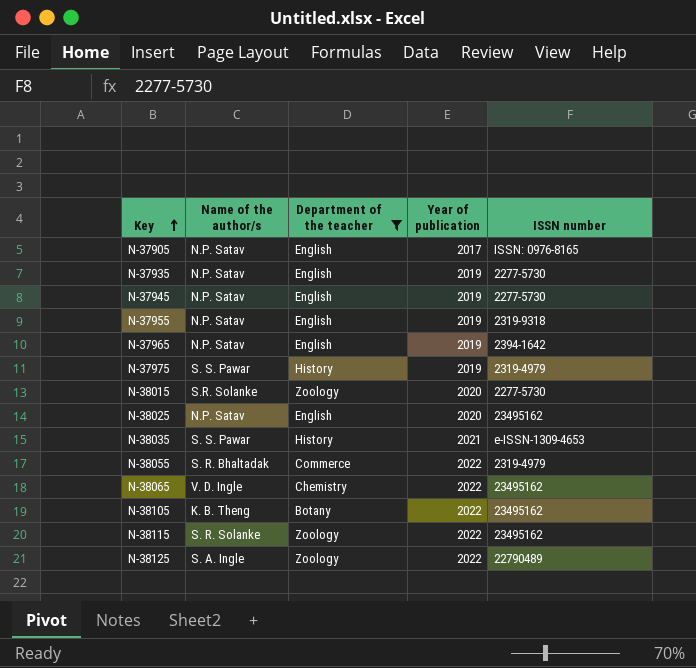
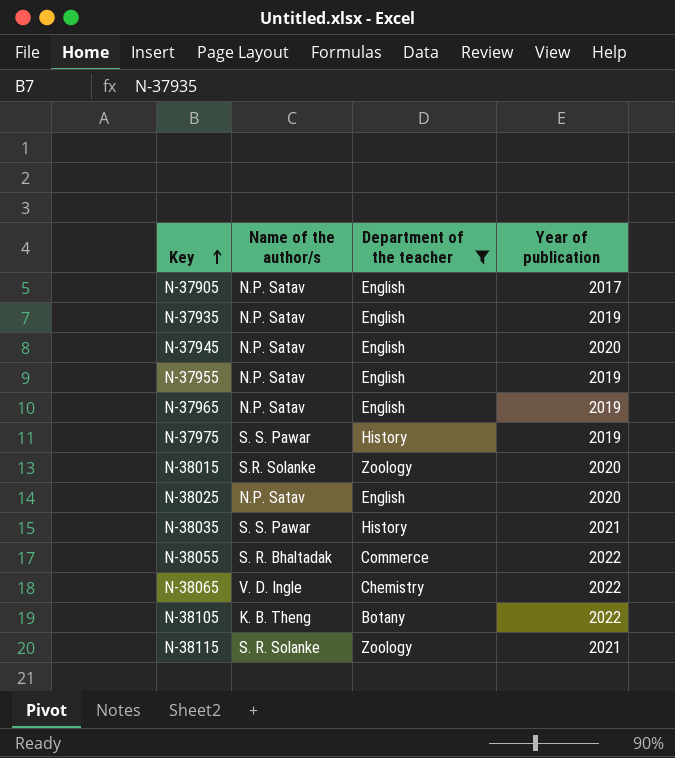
column ISSN number | position: 5 -> none
row N-38125: S. A. Ingle | Zoology | 2022 | 22790489 -> none
N-37945 | Year of publication: 2019 -> 2020
N-38115 | Year of publication: 2022 -> 2021

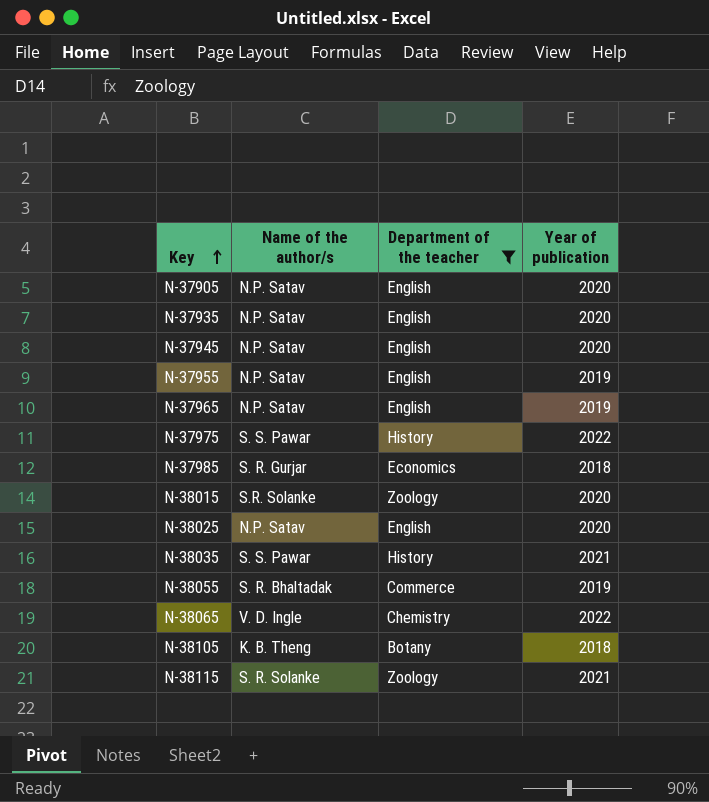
N-37905 | Year of publication: 2017 -> 2020
N-37935 | Year of publication: 2019 -> 2020
N-37975 | Year of publication: 2019 -> 2022
row N-37985: none -> S. R. Gurjar | Economics | 2018
N-38055 | Year of publication: 2022 -> 2019
N-38105 | Year of publication: 2022 -> 2018

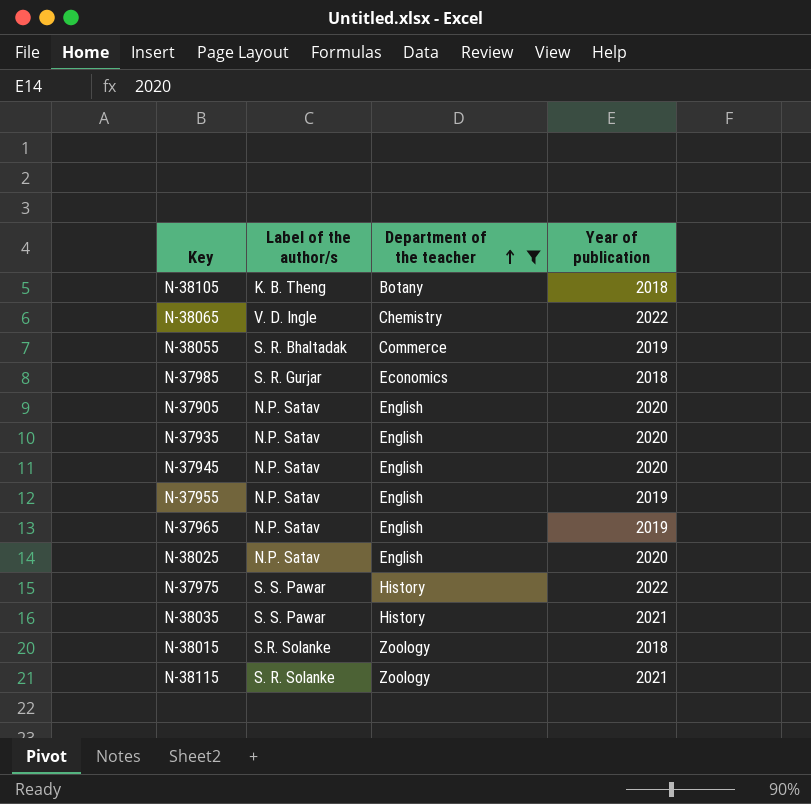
row order: Key ascending -> Department of the teacher ascending
column name: Name of the author/s -> Label of the author/s
N-38015 | Year of publication: 2020 -> 2018

